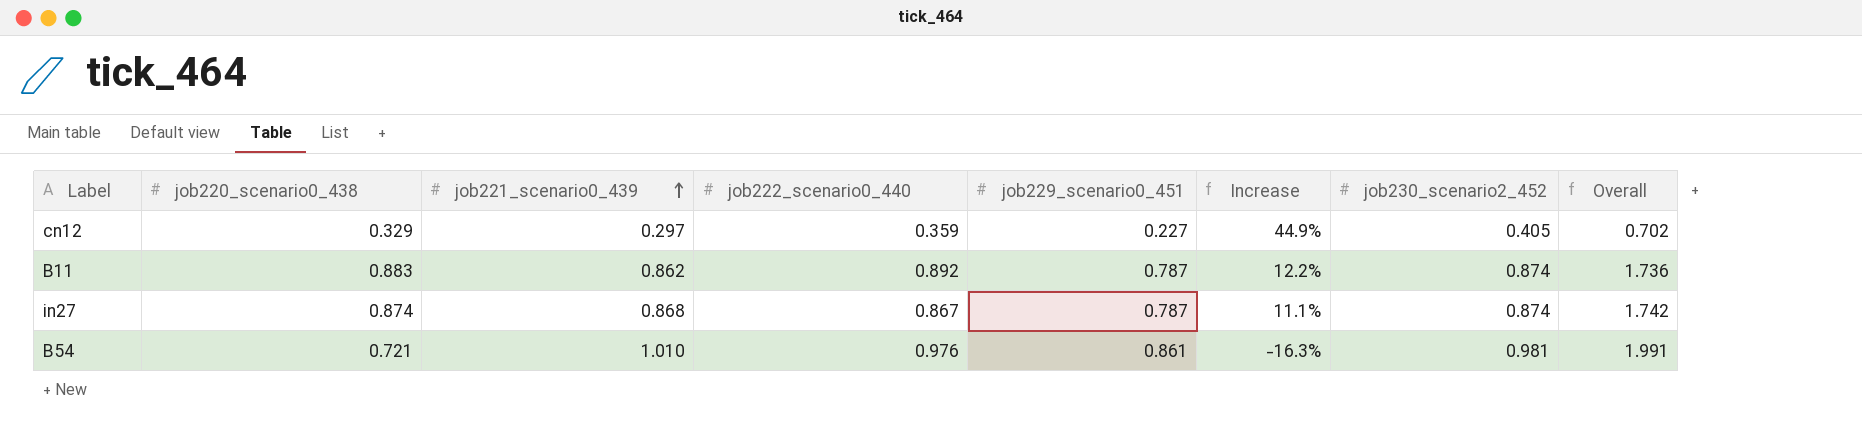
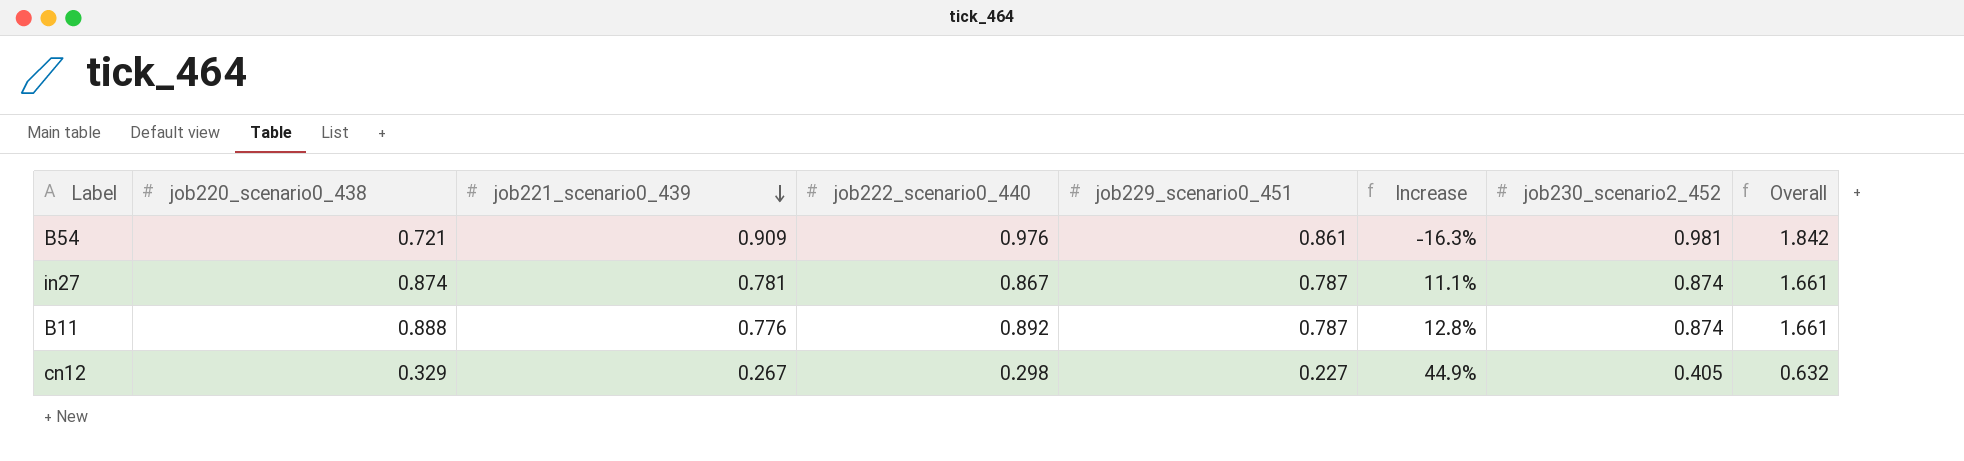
row order: job221_scenario0_439 ascending -> job221_scenario0_439 descending
column Overall | formula: [job221_scenario0_439] + [job230_scenario2_452] -> [job229_scenario0_451] + [job230_scenario2_452]
B54 | job221_scenario0_439: 1.010 -> 0.909
in27 | job221_scenario0_439: 0.868 -> 0.781
B11 | job220_scenario0_438: 0.883 -> 0.888
B11 | job221_scenario0_439: 0.862 -> 0.776
B11 | Increase: 12.2% -> 12.8%
cn12 | job221_scenario0_439: 0.297 -> 0.267
cn12 | job222_scenario0_440: 0.359 -> 0.298

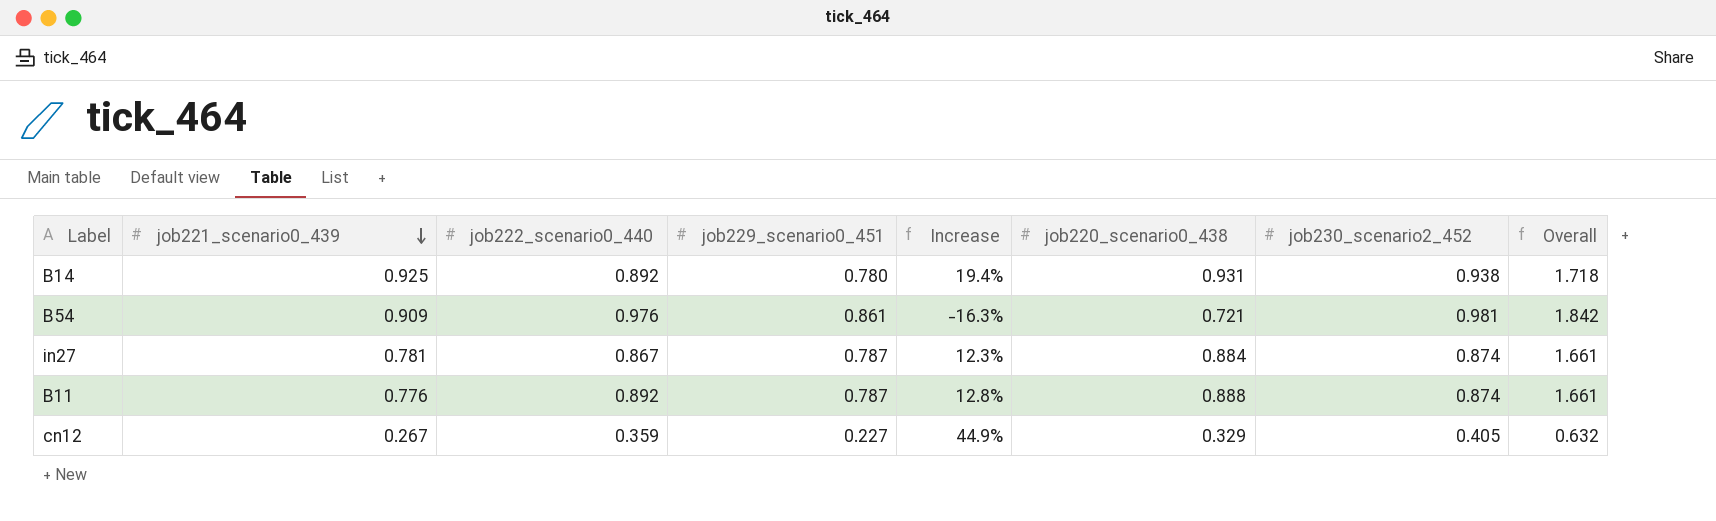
column job220_scenario0_438 | position: 2 -> 6
row B14: none -> 0.925 | 0.892 | 0.780 | 19.4% | 0.931 | 0.938 | 1.718
in27 | Increase: 11.1% -> 12.3%
in27 | job220_scenario0_438: 0.874 -> 0.884
cn12 | job222_scenario0_440: 0.298 -> 0.359

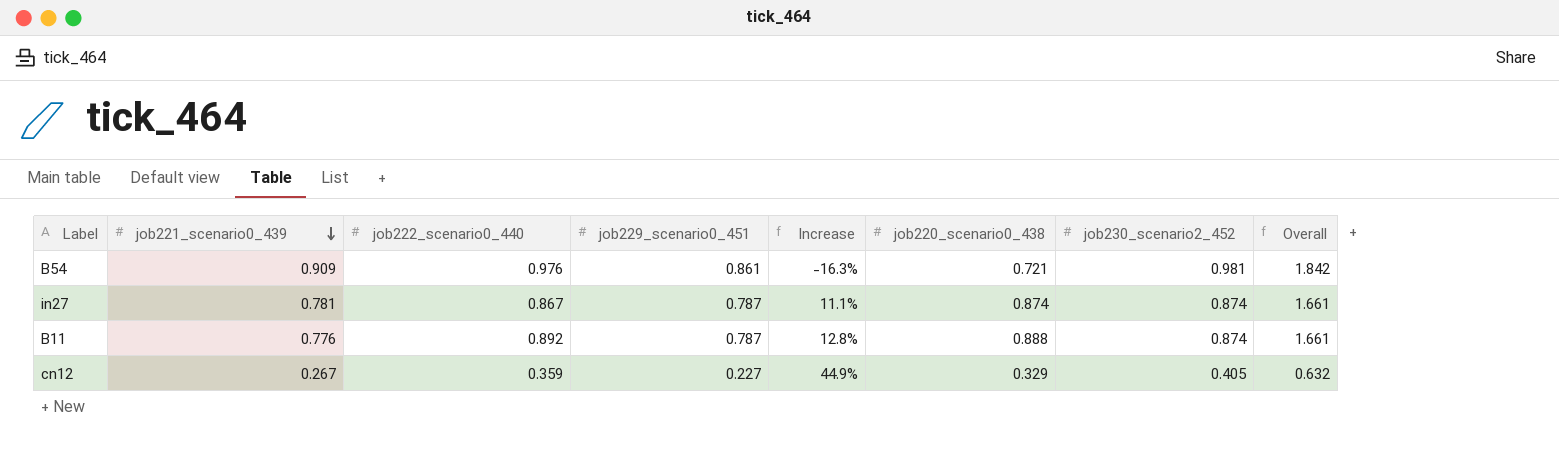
row B14: 0.925 | 0.892 | 0.780 | 19.4% | 0.931 | 0.938 | 1.718 -> none
in27 | Increase: 12.3% -> 11.1%
in27 | job220_scenario0_438: 0.884 -> 0.874

